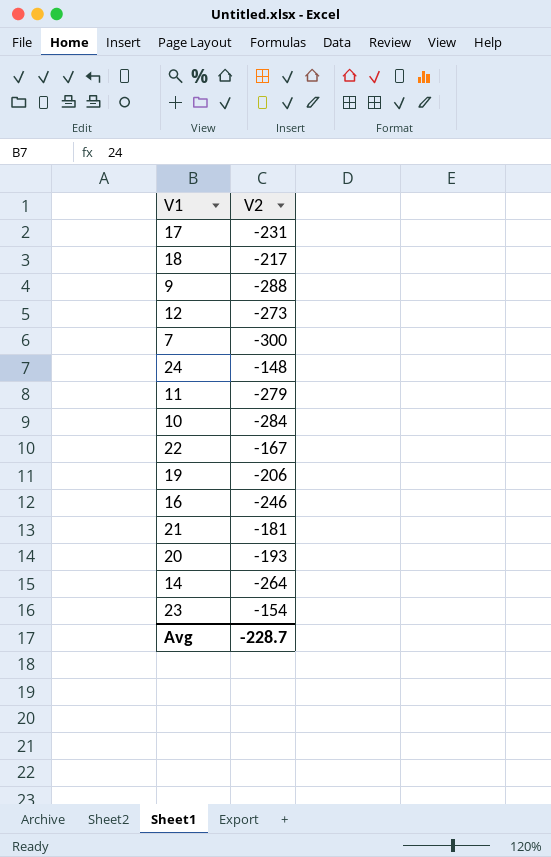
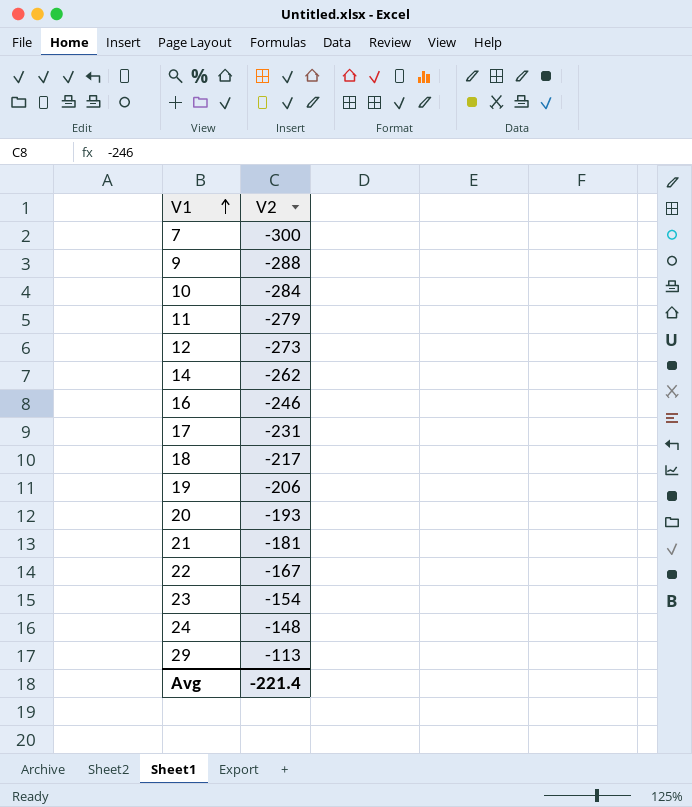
row order: none -> V1 ascending
14 | V2: -264 -> -262
row 29: none -> -113
Avg | V2: -228.7 -> -221.4

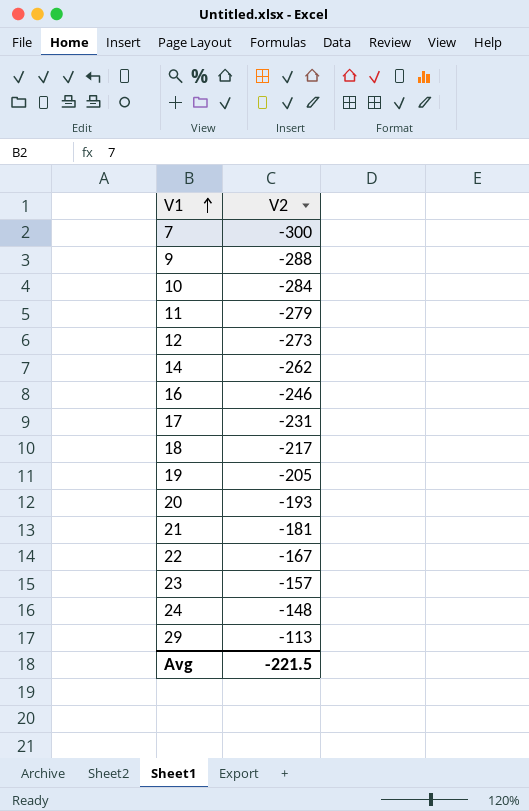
19 | V2: -206 -> -205
23 | V2: -154 -> -157
Avg | V2: -221.4 -> -221.5

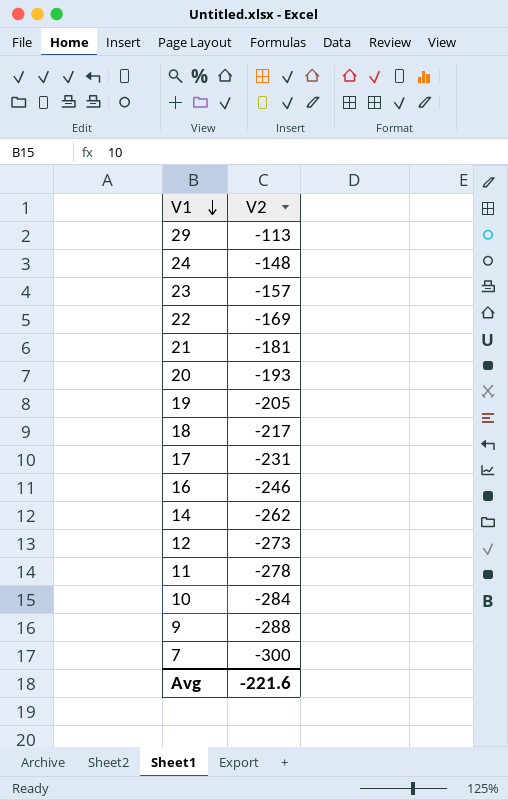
row order: V1 ascending -> V1 descending
22 | V2: -167 -> -169
11 | V2: -279 -> -278
Avg | V2: -221.5 -> -221.6

